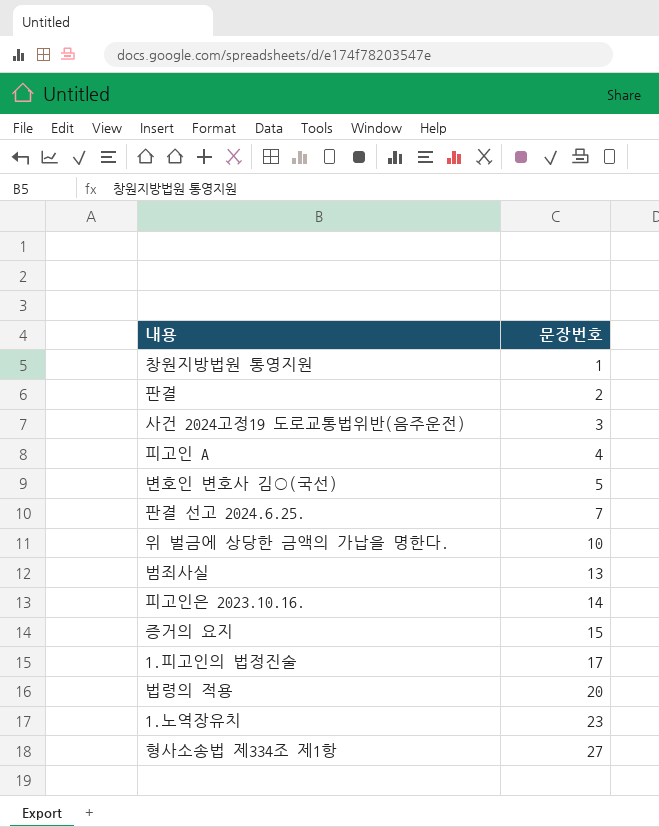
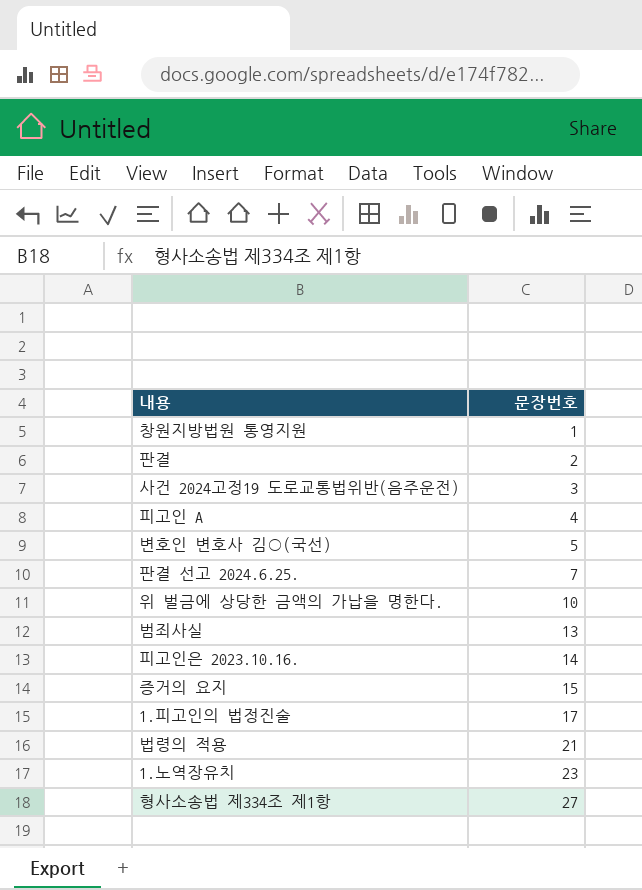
법령의 적용 | 문장번호: 20 -> 21

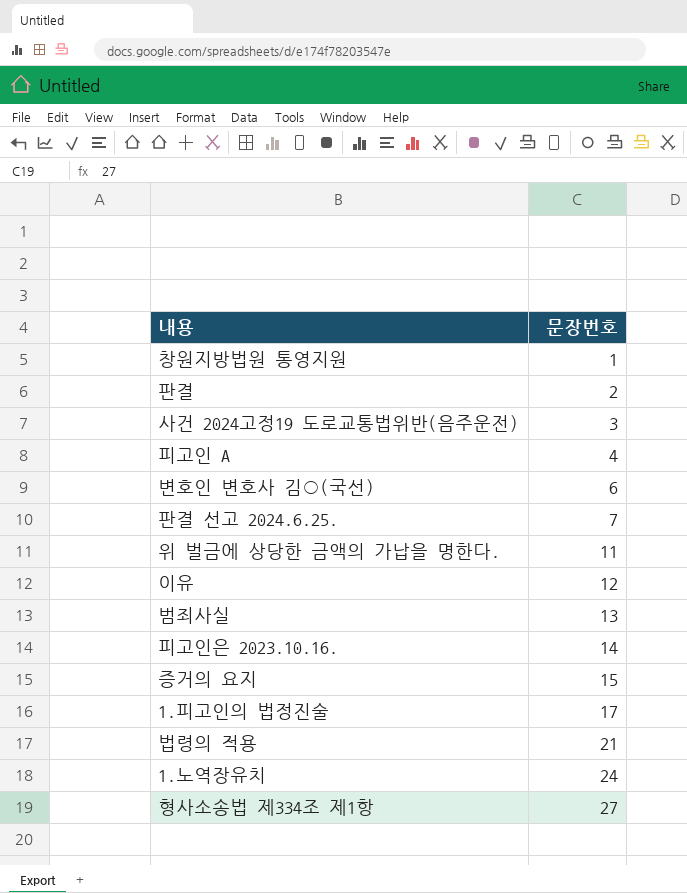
변호인 변호사 김○(국선) | 문장번호: 5 -> 6
위 벌금에 상당한 금액의 가납을 명한다. | 문장번호: 10 -> 11
row 이유: none -> 12
1.노역장유치 | 문장번호: 23 -> 24

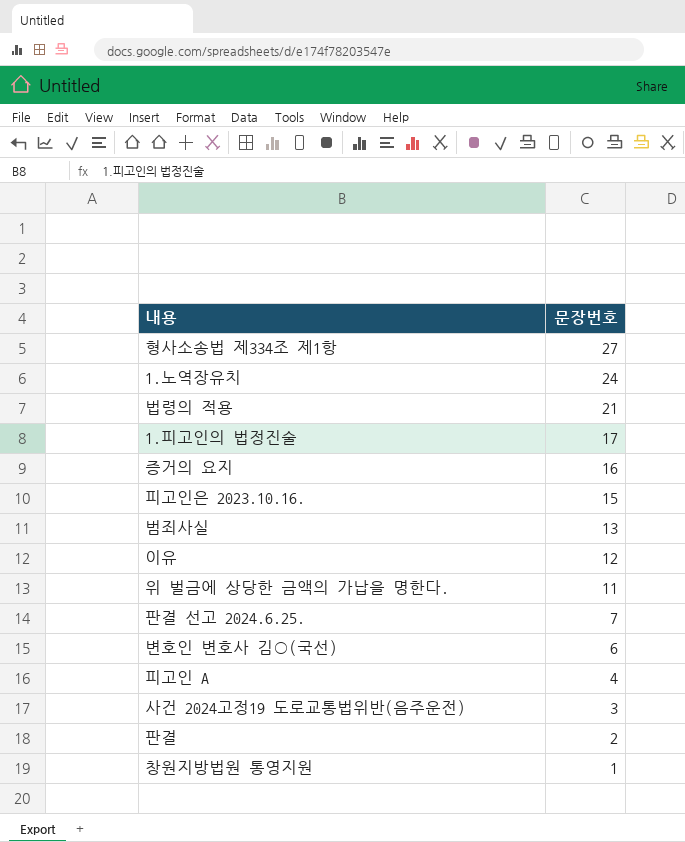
row order: 문장번호 ascending -> 문장번호 descending
증거의 요지 | 문장번호: 15 -> 16
피고인은 2023.10.16. | 문장번호: 14 -> 15

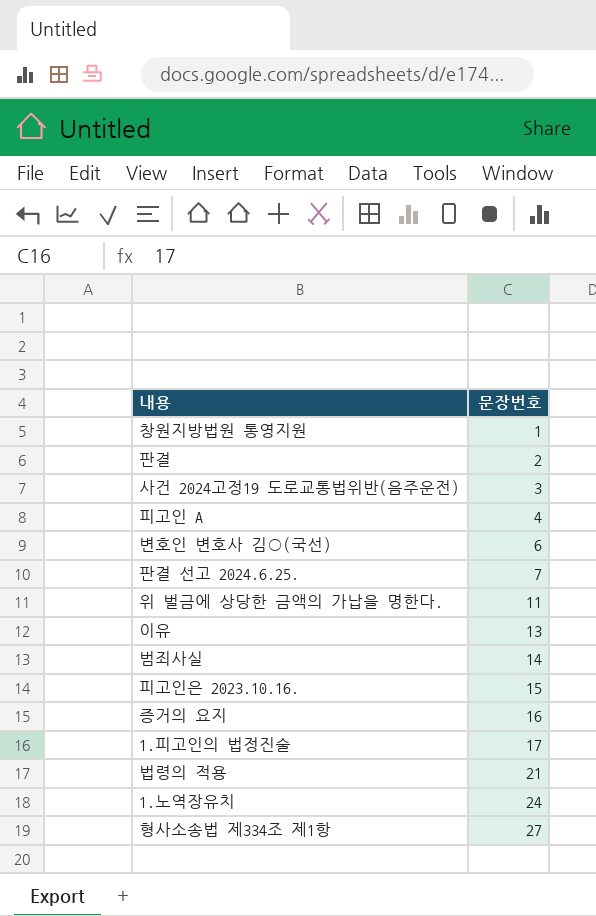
row order: 문장번호 descending -> 문장번호 ascending
이유 | 문장번호: 12 -> 13
범죄사실 | 문장번호: 13 -> 14

